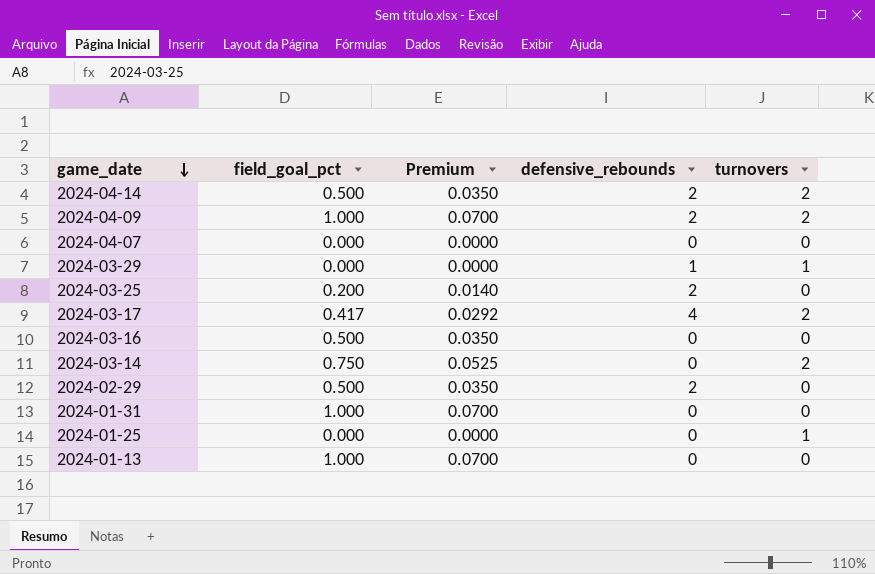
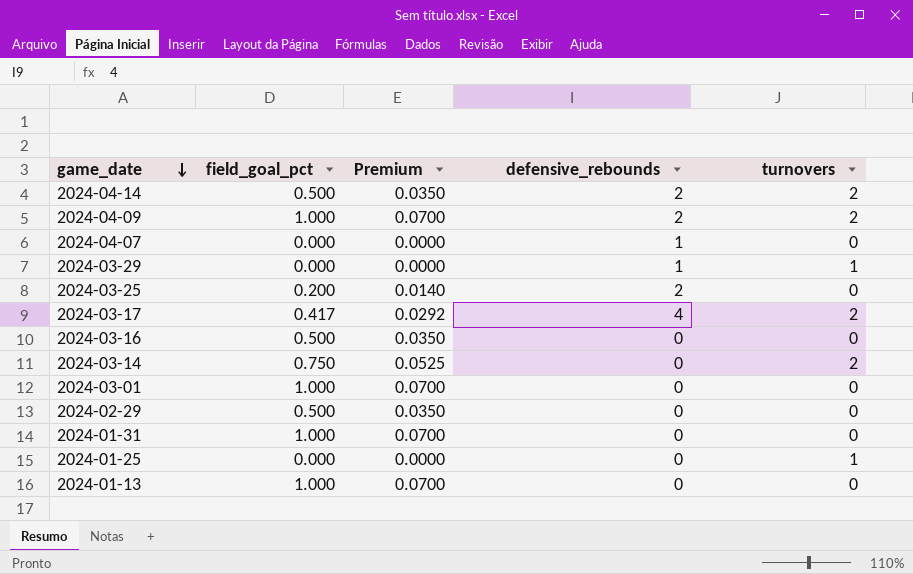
2024-04-07 | defensive_rebounds: 0 -> 1
row 2024-03-01: none -> 1.000 | 0.0700 | 0 | 0
2024-02-29 | defensive_rebounds: 2 -> 0

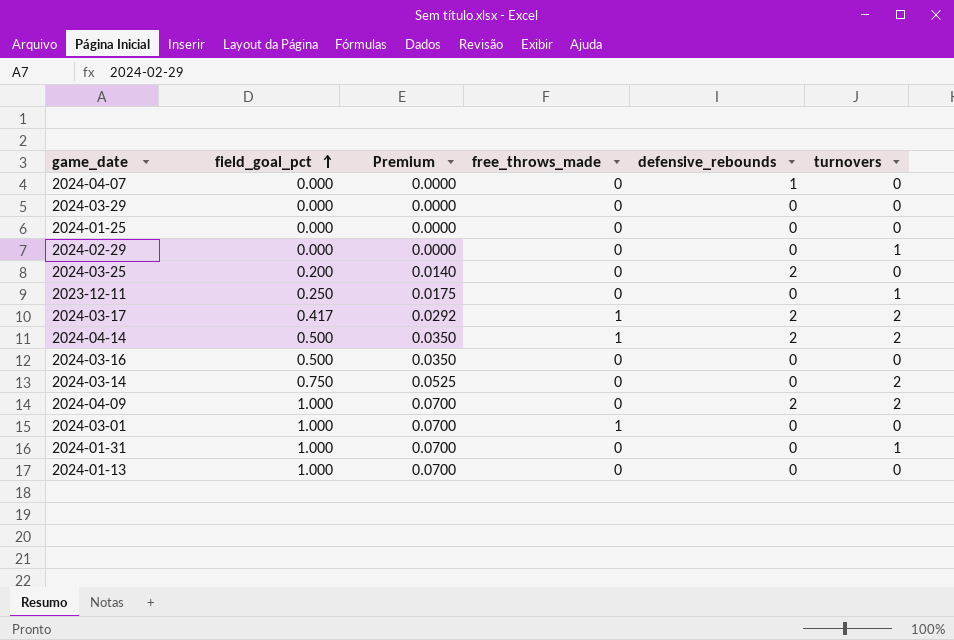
row order: game_date descending -> field_goal_pct ascending
column free_throws_made | position: none -> 4
2024-03-29 | defensive_rebounds: 1 -> 0
2024-03-29 | turnovers: 1 -> 0
2024-01-25 | turnovers: 1 -> 0
2024-02-29 | field_goal_pct: 0.500 -> 0.000
2024-02-29 | Premium: 0.0350 -> 0.0000
2024-02-29 | turnovers: 0 -> 1
row 2023-12-11: none -> 0.250 | 0.0175 | 0 | 0 | 1
2024-03-17 | defensive_rebounds: 4 -> 2
2024-01-31 | turnovers: 0 -> 1

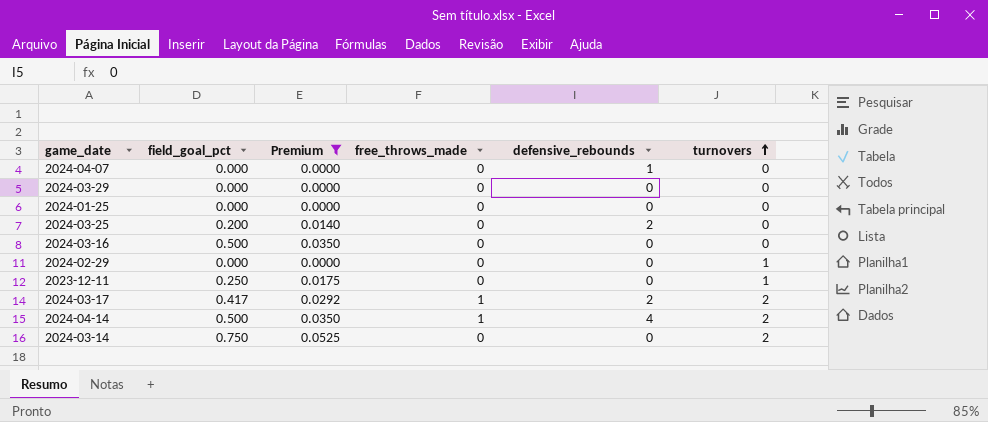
filter: none -> Premium != 0.0700
row order: field_goal_pct ascending -> turnovers ascending
2024-04-14 | defensive_rebounds: 2 -> 4

